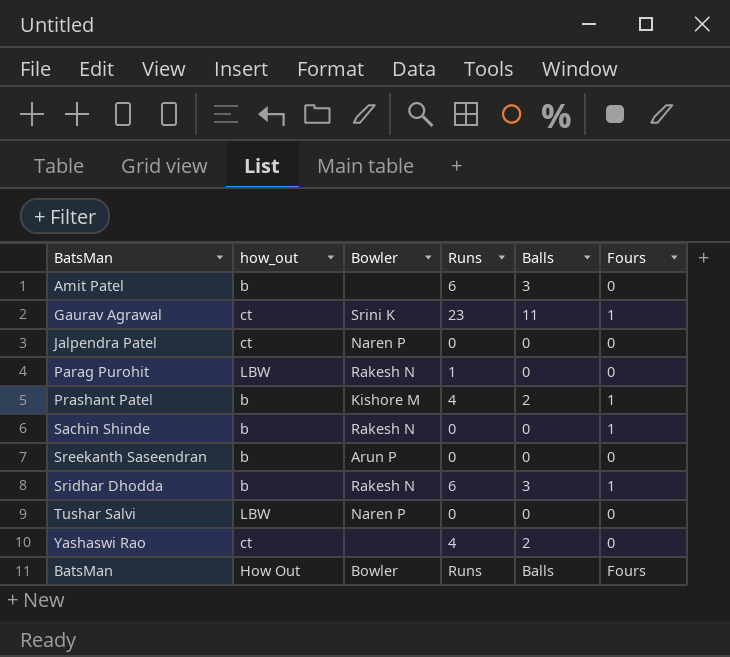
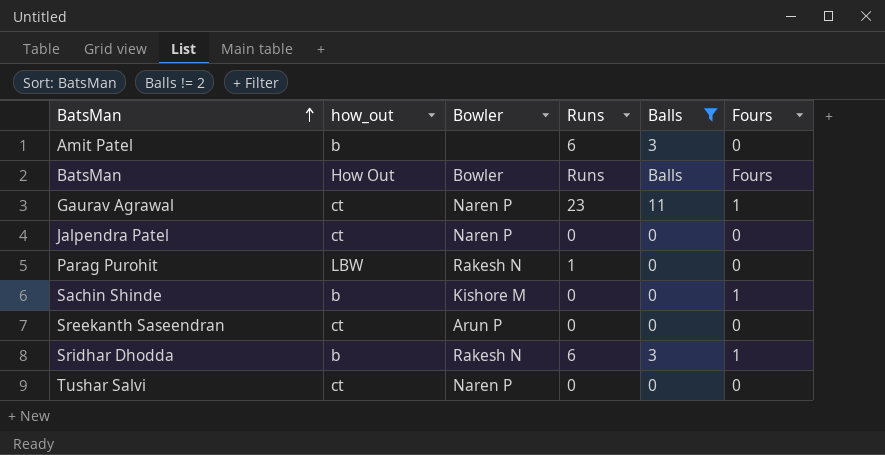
filter: none -> Balls != 2
row order: none -> BatsMan ascending
Gaurav Agrawal | Bowler: Srini K -> Naren P
Sachin Shinde | Bowler: Rakesh N -> Kishore M
Sreekanth Saseendran | how_out: b -> ct
Tushar Salvi | how_out: LBW -> ct

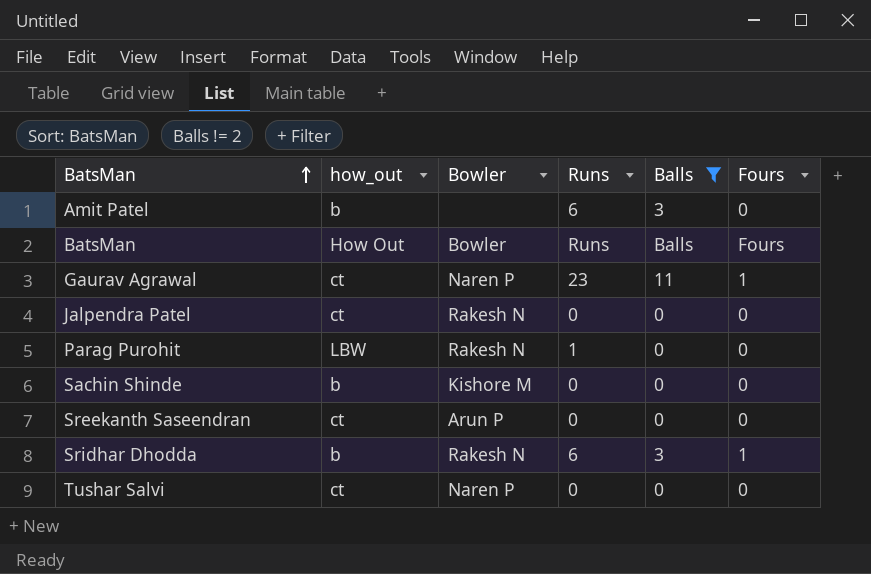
Jalpendra Patel | Bowler: Naren P -> Rakesh N
Sachin Shinde | Fours: 1 -> 0

